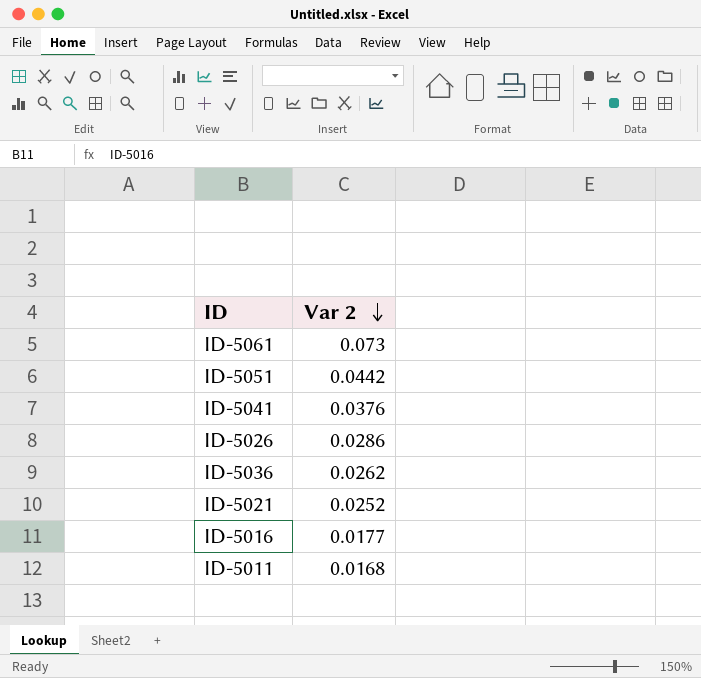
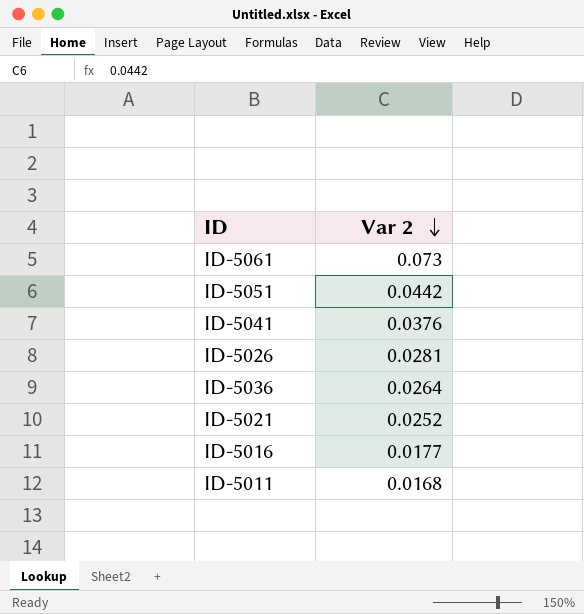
ID-5026 | Var 2: 0.0286 -> 0.0281
ID-5036 | Var 2: 0.0262 -> 0.0264

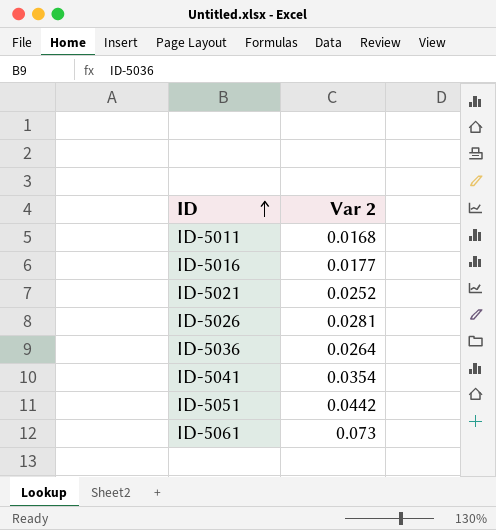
row order: Var 2 descending -> ID ascending
ID-5041 | Var 2: 0.0376 -> 0.0354

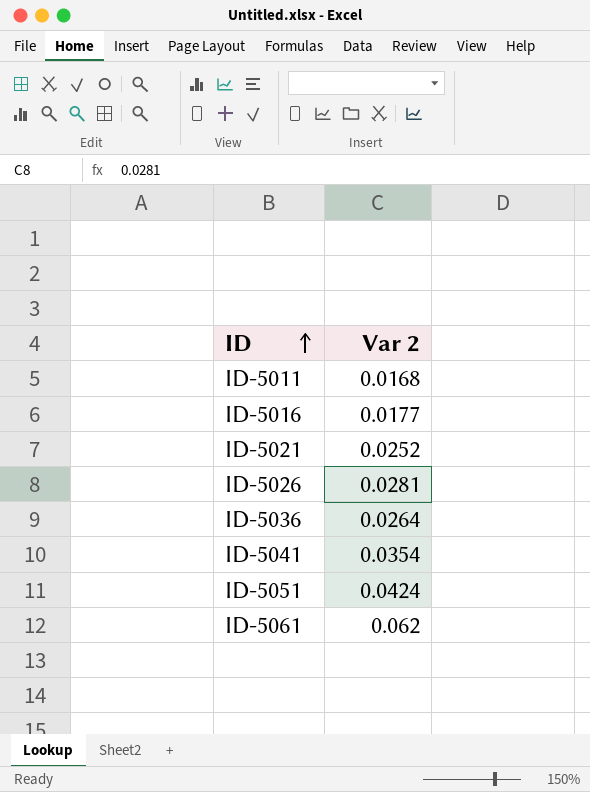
ID-5051 | Var 2: 0.0442 -> 0.0424
ID-5061 | Var 2: 0.073 -> 0.062

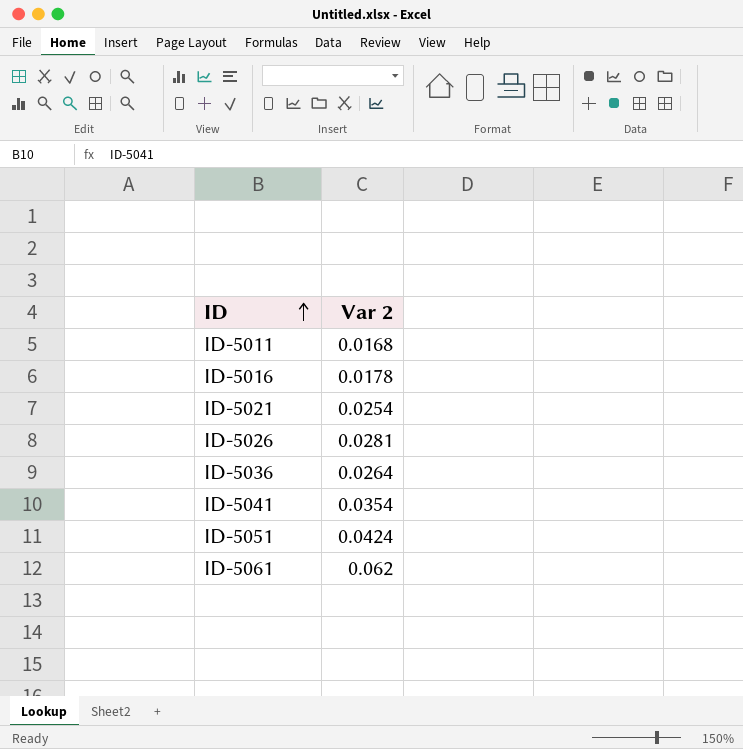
ID-5016 | Var 2: 0.0177 -> 0.0178
ID-5021 | Var 2: 0.0252 -> 0.0254

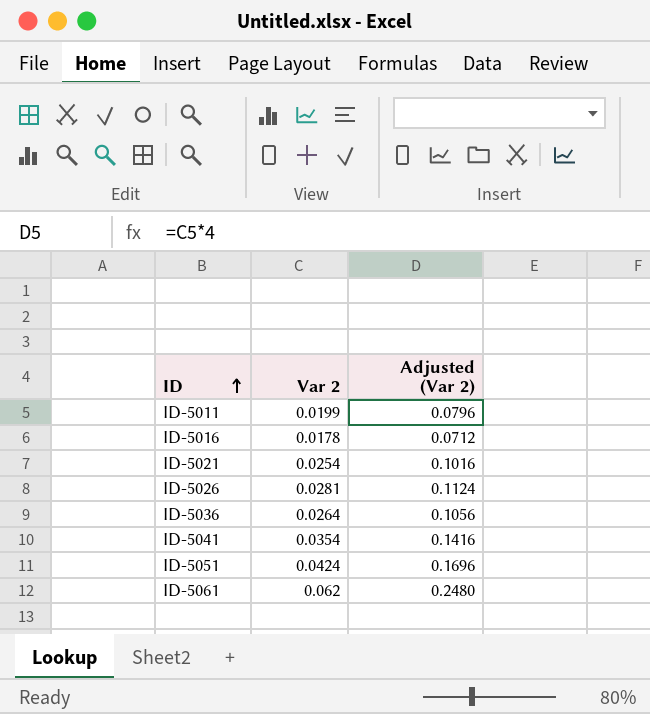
column Adjusted (Var 2) | formula: none -> [Var 2] * 4
ID-5011 | Var 2: 0.0168 -> 0.0199

